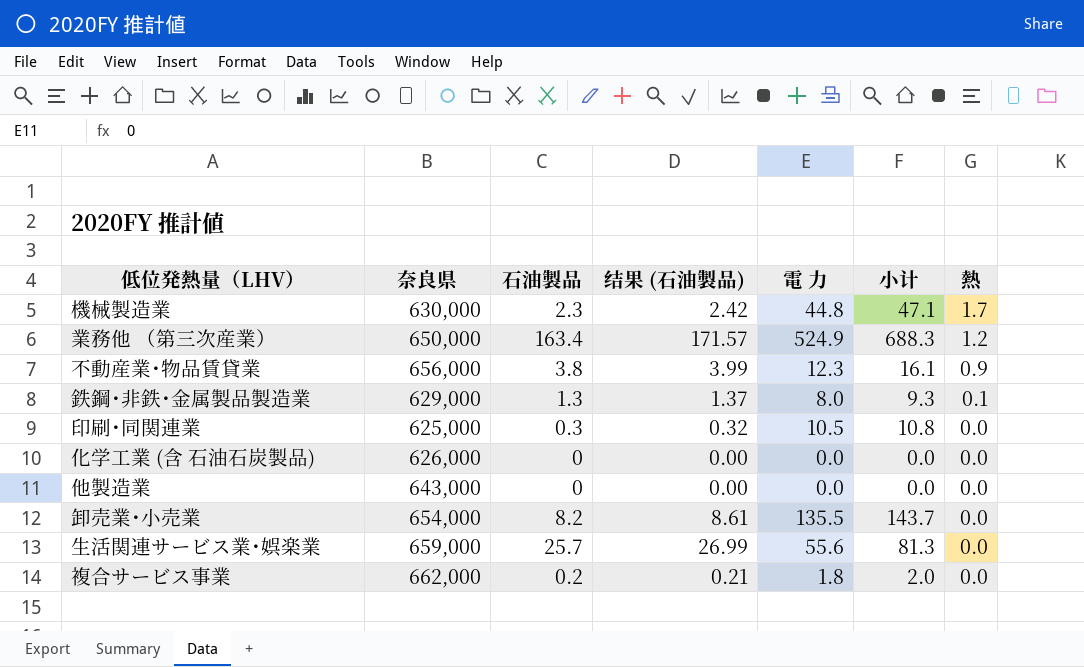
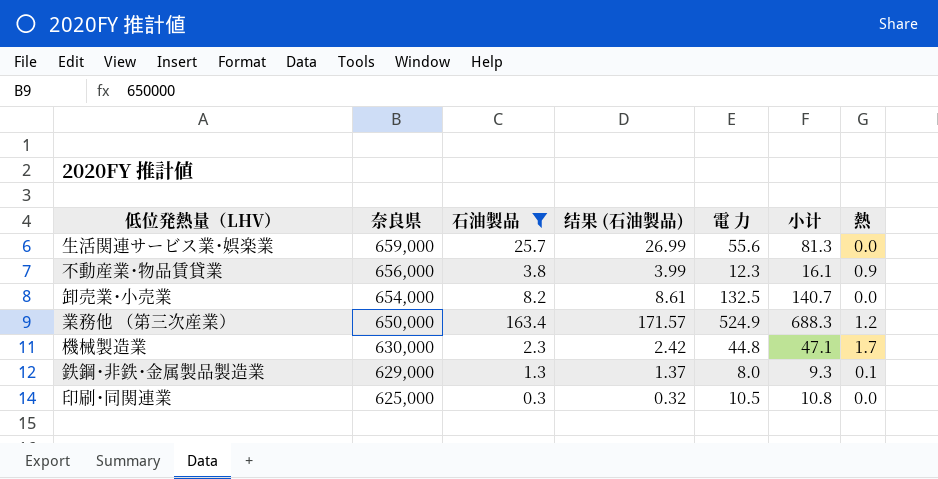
filter: none -> 石油製品 >= 0.3
row order: 熱 descending -> 奈良県 descending
卸売業･小売業 | 電 力: 135.5 -> 132.5
卸売業･小売業 | 小计: 143.7 -> 140.7

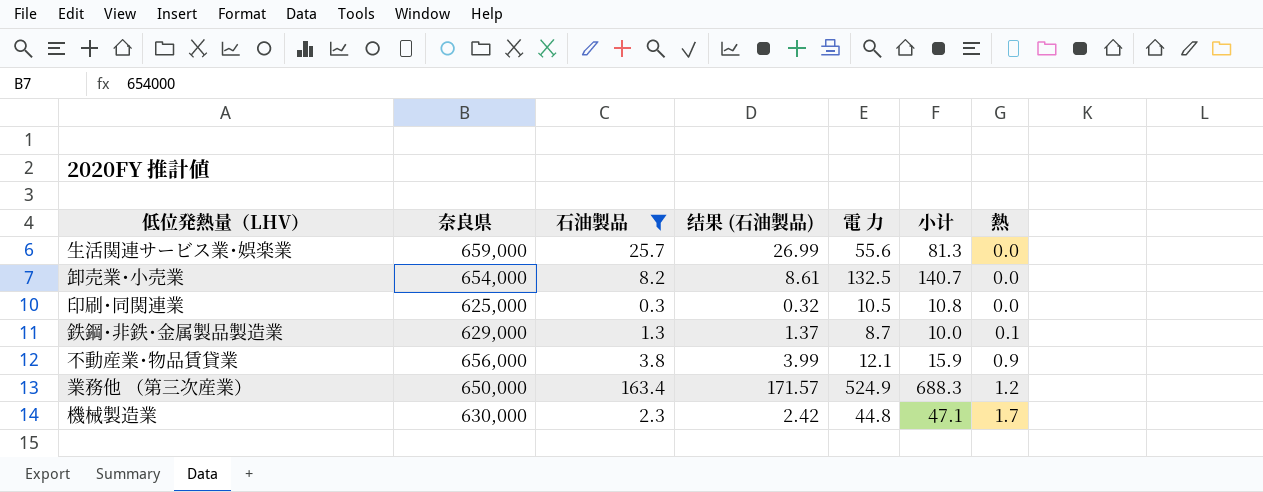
row order: 奈良県 descending -> 熱 ascending
鉄鋼･非鉄･金属製品製造業 | 電 力: 8.0 -> 8.7
鉄鋼･非鉄･金属製品製造業 | 小计: 9.3 -> 10.0
不動産業･物品賃貸業 | 電 力: 12.3 -> 12.1
不動産業･物品賃貸業 | 小计: 16.1 -> 15.9

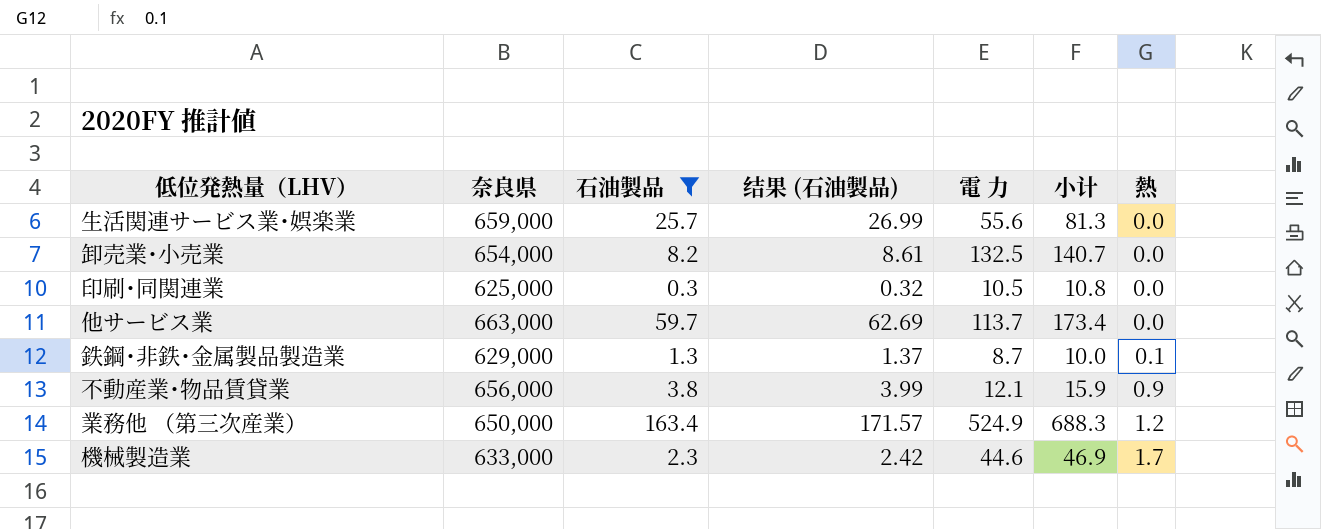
row 他サービス業: none -> 663,000 | 59.7 | 62.69 | 113.7 | 173.4 | 0.0
機械製造業 | 奈良県: 630,000 -> 633,000
機械製造業 | 電 力: 44.8 -> 44.6
機械製造業 | 小计: 47.1 -> 46.9

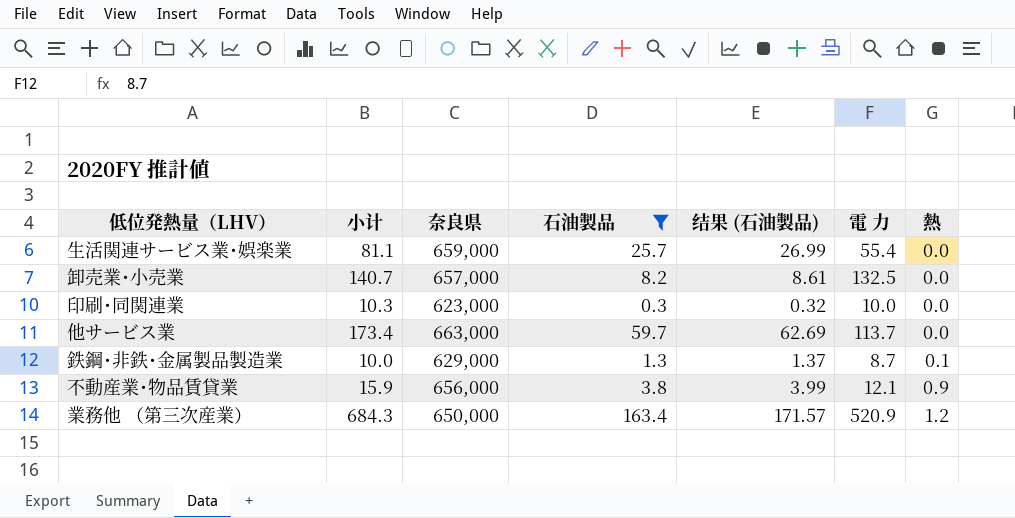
column 小计 | position: 6 -> 2
row 機械製造業: 633,000 | 2.3 | 2.42 | 44.6 | 46.9 | 1.7 -> none
生活関連サービス業･娯楽業 | 小计: 81.3 -> 81.1
生活関連サービス業･娯楽業 | 電 力: 55.6 -> 55.4
卸売業･小売業 | 奈良県: 654,000 -> 657,000
印刷･同関連業 | 小计: 10.8 -> 10.3
印刷･同関連業 | 奈良県: 625,000 -> 623,000
印刷･同関連業 | 電 力: 10.5 -> 10.0
業務他 （第三次産業） | 小计: 688.3 -> 684.3
業務他 （第三次産業） | 電 力: 524.9 -> 520.9

